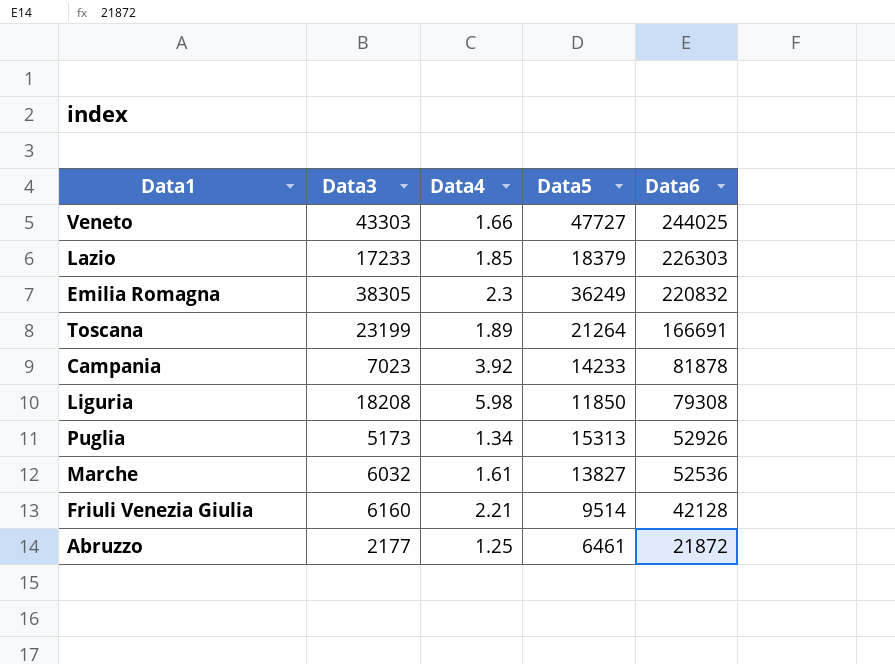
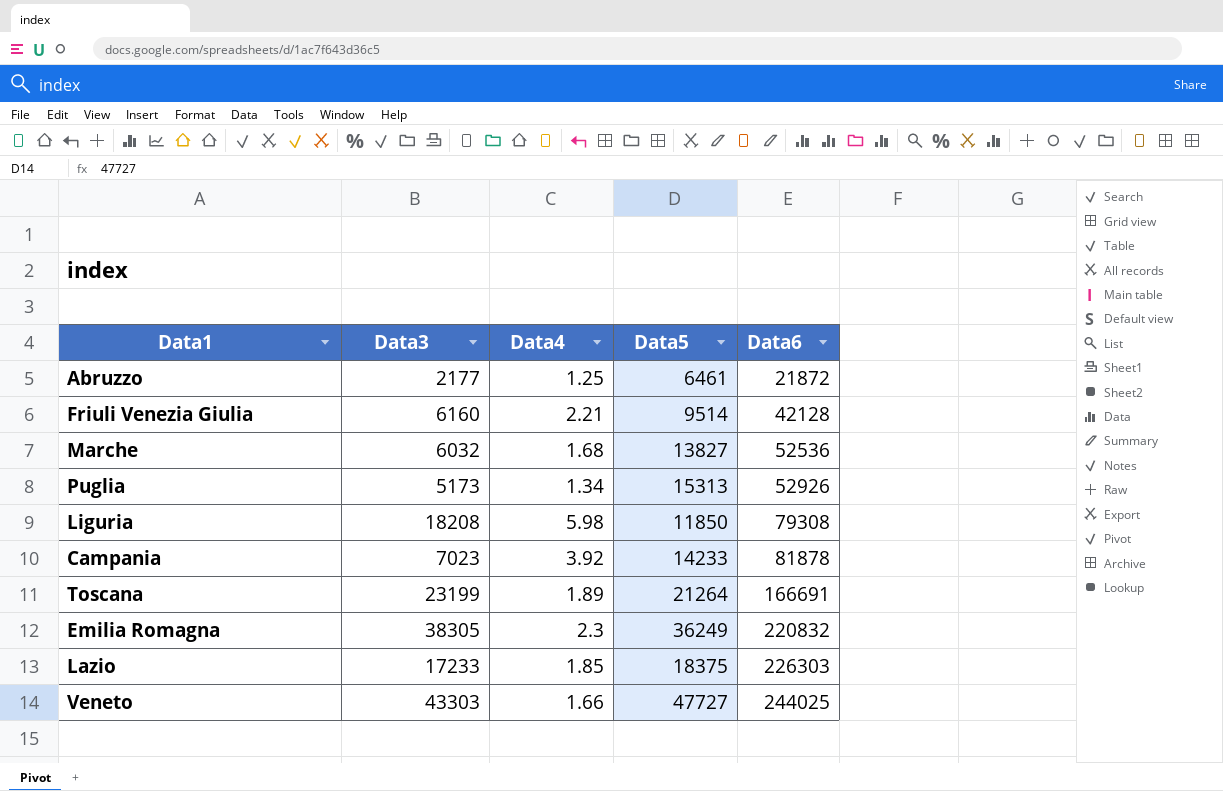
row order: Data6 descending -> Data6 ascending
Marche | Data4: 1.61 -> 1.68
Lazio | Data5: 18379 -> 18375

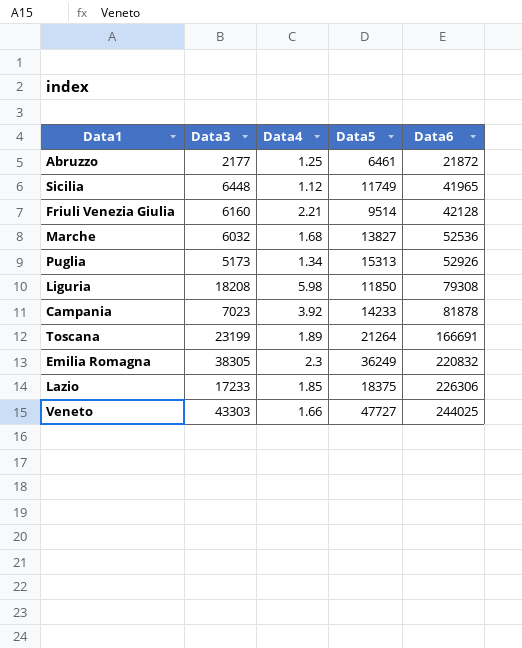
row Sicilia: none -> 6448 | 1.12 | 11749 | 41965
Lazio | Data6: 226303 -> 226306

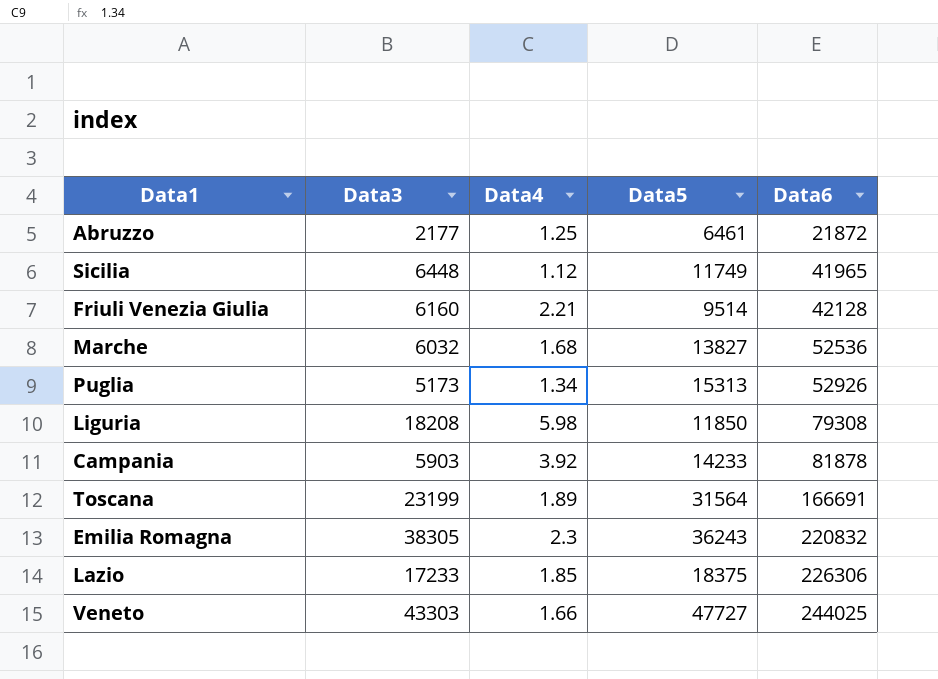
Campania | Data3: 7023 -> 5903
Toscana | Data5: 21264 -> 31564
Emilia Romagna | Data5: 36249 -> 36243

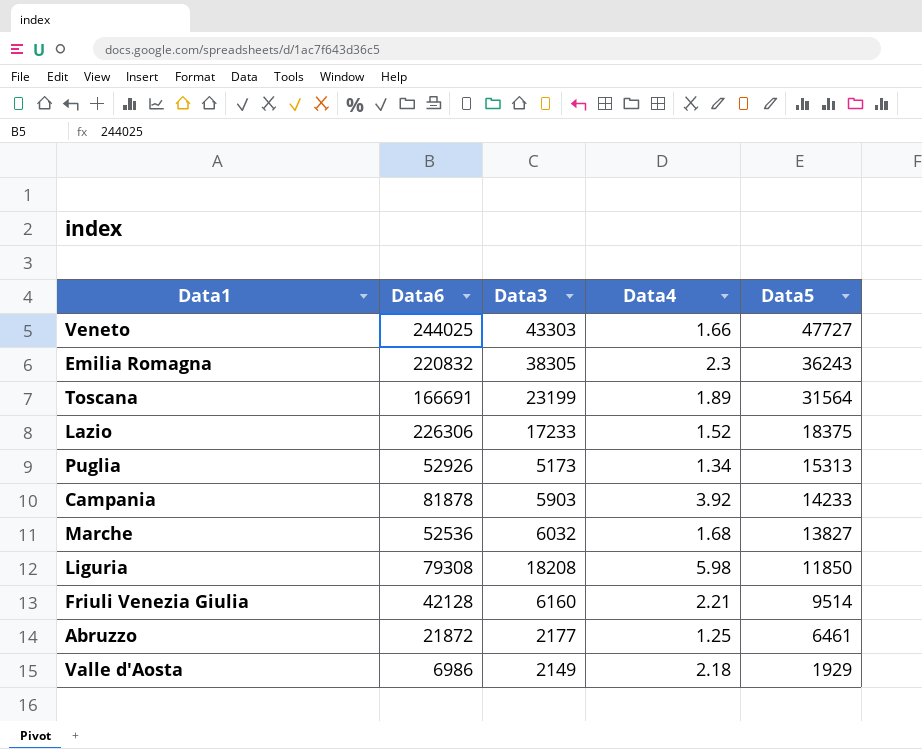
row order: Data6 ascending -> Data5 descending
column Data6 | position: 5 -> 2
row Sicilia: 6448 | 1.12 | 11749 | 41965 -> none
Lazio | Data4: 1.85 -> 1.52
row Valle d'Aosta: none -> 6986 | 2149 | 2.18 | 1929

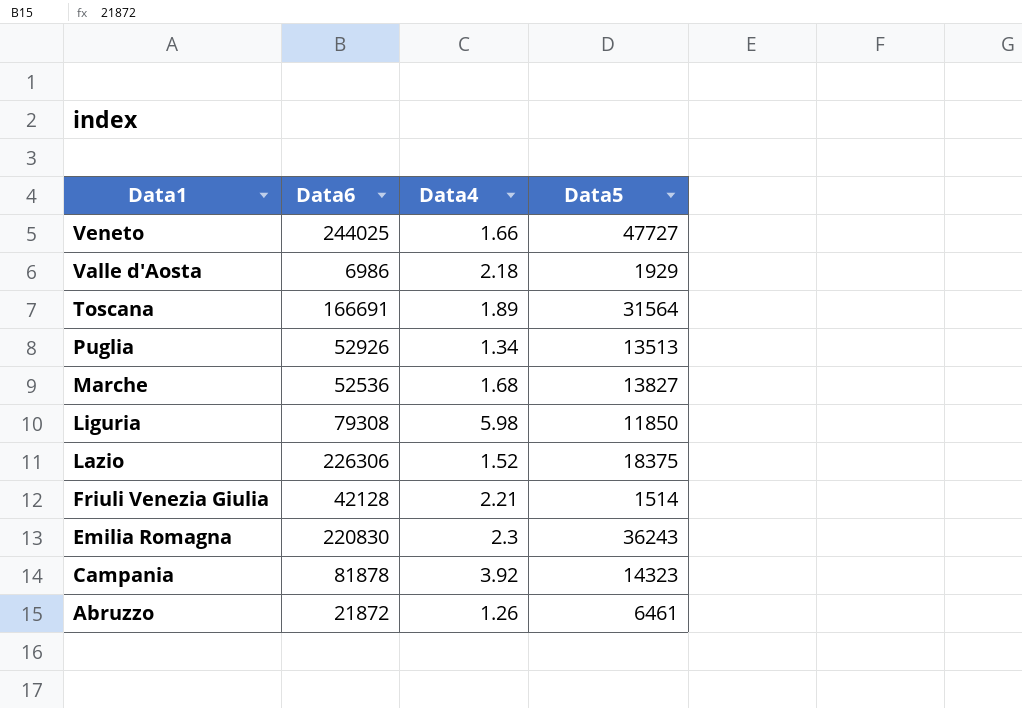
row order: Data5 descending -> Data1 descending
column Data3 | position: 3 -> none
Puglia | Data5: 15313 -> 13513
Friuli Venezia Giulia | Data5: 9514 -> 1514
Emilia Romagna | Data6: 220832 -> 220830
Campania | Data5: 14233 -> 14323
Abruzzo | Data4: 1.25 -> 1.26

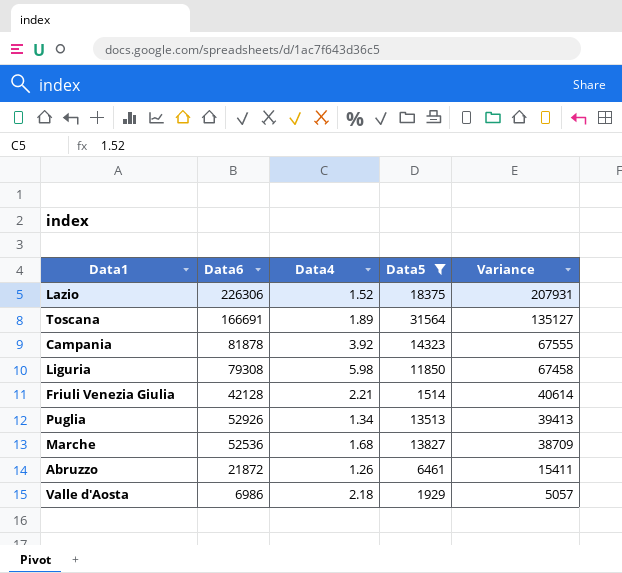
filter: none -> Data5 <= 31564
row order: Data1 descending -> Variance descending
column Variance | formula: none -> [Data6] - [Data5]

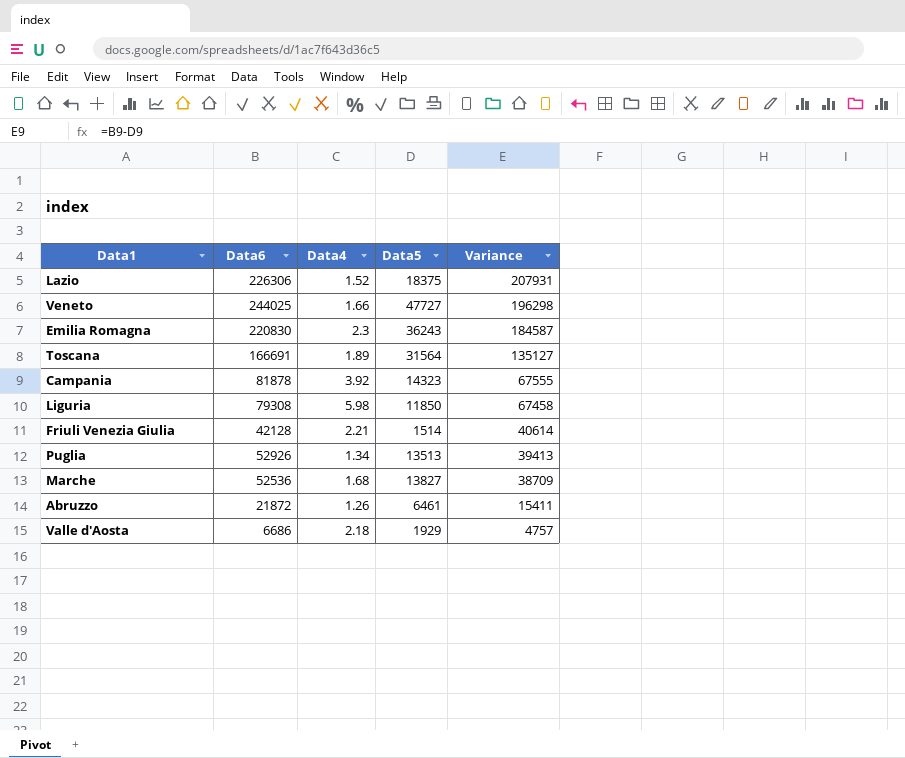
filter: Data5 <= 31564 -> none
Valle d'Aosta | Data6: 6986 -> 6686
Valle d'Aosta | Variance: 5057 -> 4757

